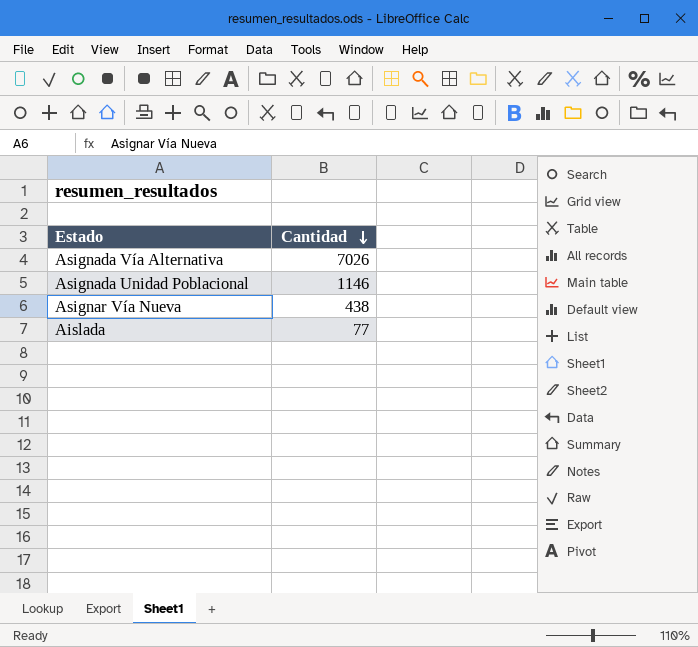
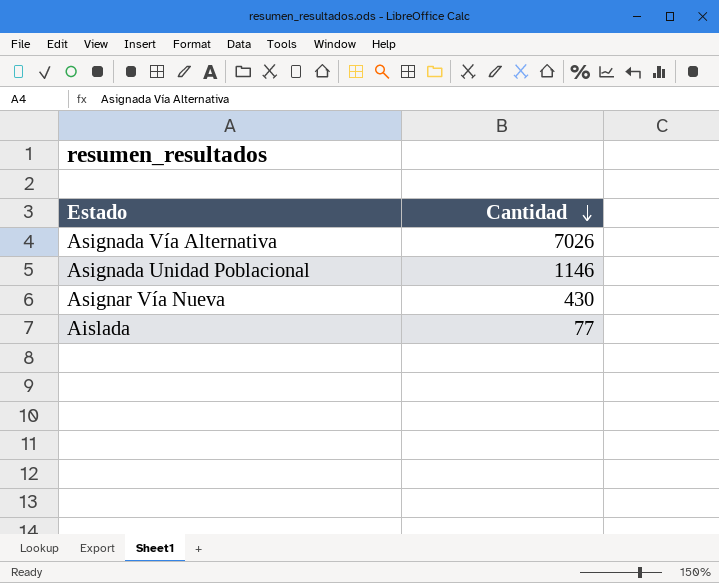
Asignar Vía Nueva | Cantidad: 438 -> 430

